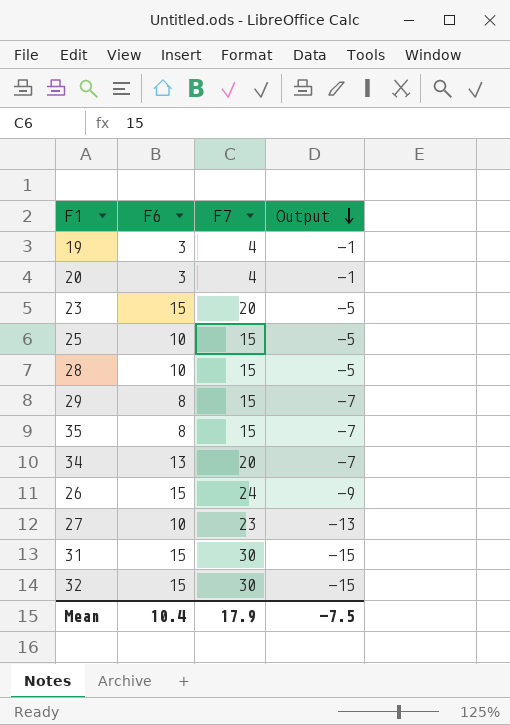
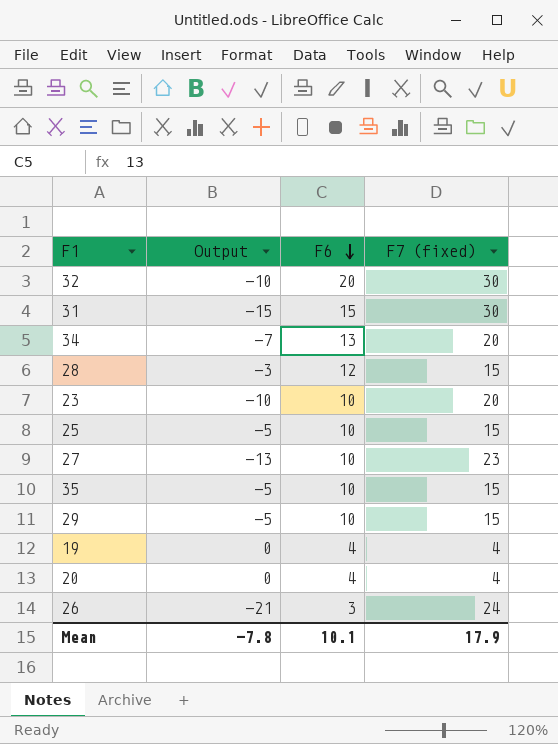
row order: Output descending -> F6 descending
column Output | position: 4 -> 2
column name: F7 -> F7 (fixed)
32 | Output: -15 -> -10
32 | F6: 15 -> 20
28 | Output: -5 -> -3
28 | F6: 10 -> 12
23 | Output: -5 -> -10
23 | F6: 15 -> 10
35 | Output: -7 -> -5
35 | F6: 8 -> 10
29 | Output: -7 -> -5
29 | F6: 8 -> 10
19 | Output: -1 -> 0
19 | F6: 3 -> 4
20 | Output: -1 -> 0
20 | F6: 3 -> 4
26 | Output: -9 -> -21
26 | F6: 15 -> 3
Mean | Output: -7.5 -> -7.8
Mean | F6: 10.4 -> 10.1

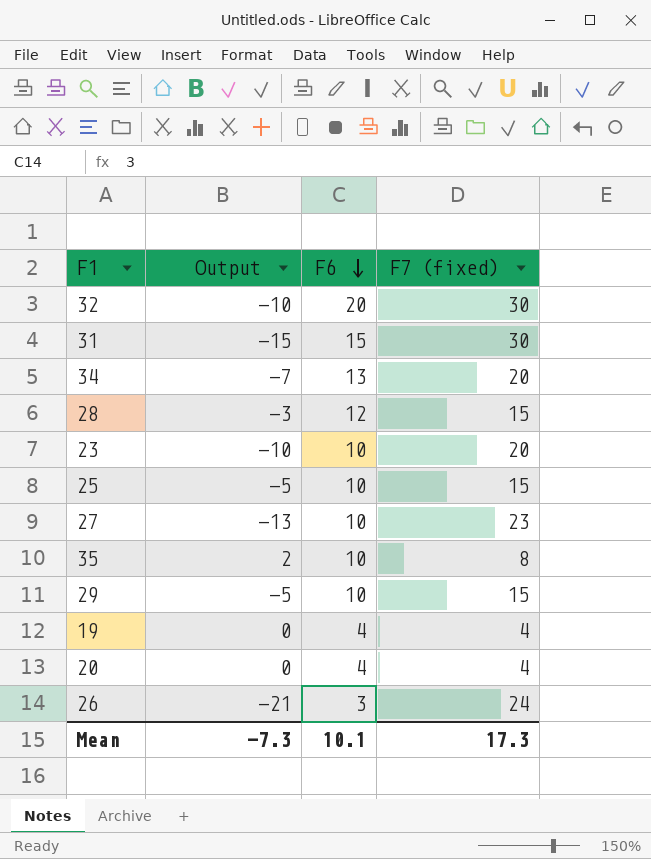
35 | Output: -5 -> 2
35 | F7 (fixed): 15 -> 8
Mean | Output: -7.8 -> -7.3
Mean | F7 (fixed): 17.9 -> 17.3

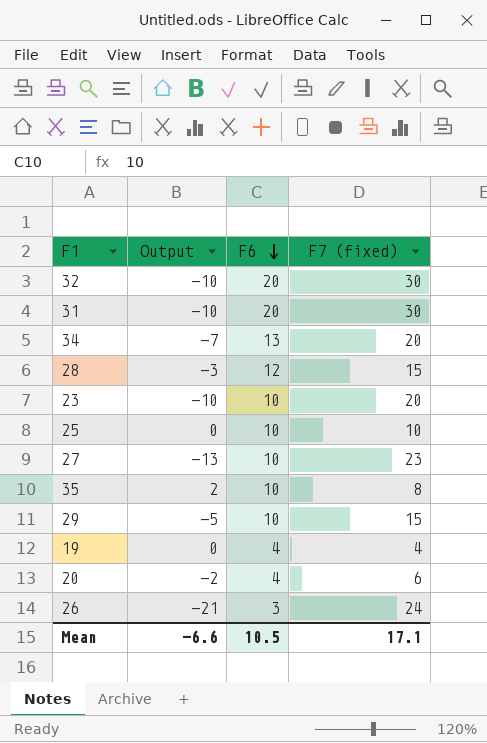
31 | Output: -15 -> -10
31 | F6: 15 -> 20
25 | Output: -5 -> 0
25 | F7 (fixed): 15 -> 10
20 | Output: 0 -> -2
20 | F7 (fixed): 4 -> 6
Mean | Output: -7.3 -> -6.6
Mean | F6: 10.1 -> 10.5
Mean | F7 (fixed): 17.3 -> 17.1

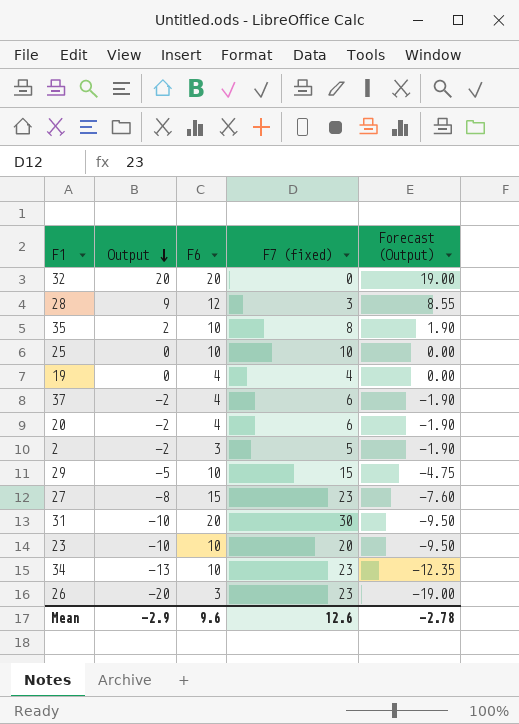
row order: F6 descending -> Output descending
column Forecast (Output) | formula: none -> [Output] * 0.95
32 | Output: -10 -> 20
32 | F7 (fixed): 30 -> 0
28 | Output: -3 -> 9
28 | F7 (fixed): 15 -> 3
row 37: none -> -2 | 4 | 6 | -1.90
row 2: none -> -2 | 3 | 5 | -1.90
27 | Output: -13 -> -8
27 | F6: 10 -> 15
34 | Output: -7 -> -13
34 | F6: 13 -> 10
34 | F7 (fixed): 20 -> 23
26 | Output: -21 -> -20
26 | F7 (fixed): 24 -> 23
Mean | Output: -6.6 -> -2.9
Mean | F6: 10.5 -> 9.6
Mean | F7 (fixed): 17.1 -> 12.6

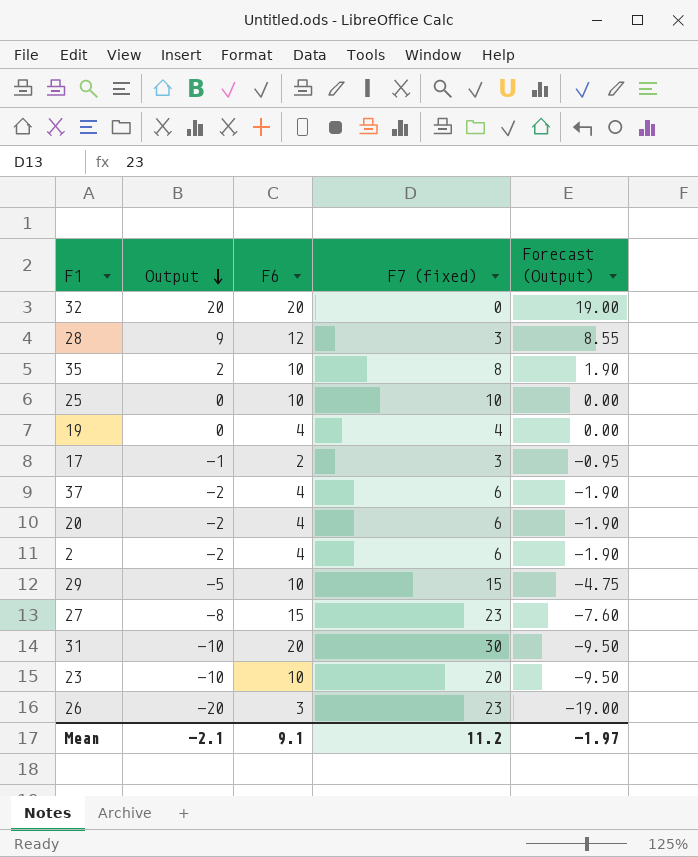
row 34: -13 | 10 | 23 | -12.35 -> none
row 17: none -> -1 | 2 | 3 | -0.95
2 | F6: 3 -> 4
2 | F7 (fixed): 5 -> 6
Mean | Output: -2.9 -> -2.1
Mean | F6: 9.6 -> 9.1
Mean | F7 (fixed): 12.6 -> 11.2
Mean | Forecast (Output): -2.78 -> -1.97

